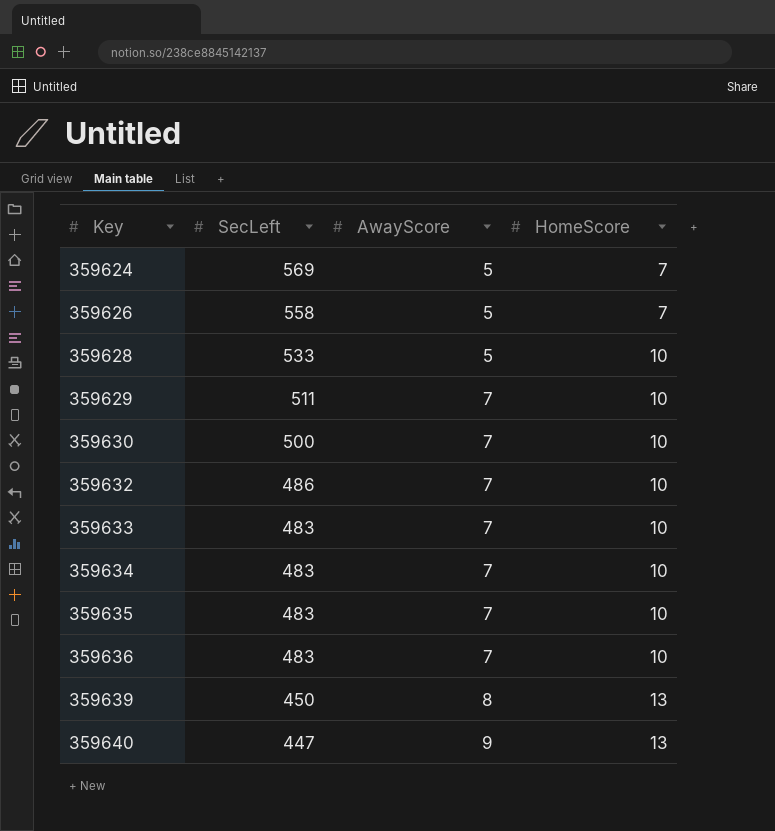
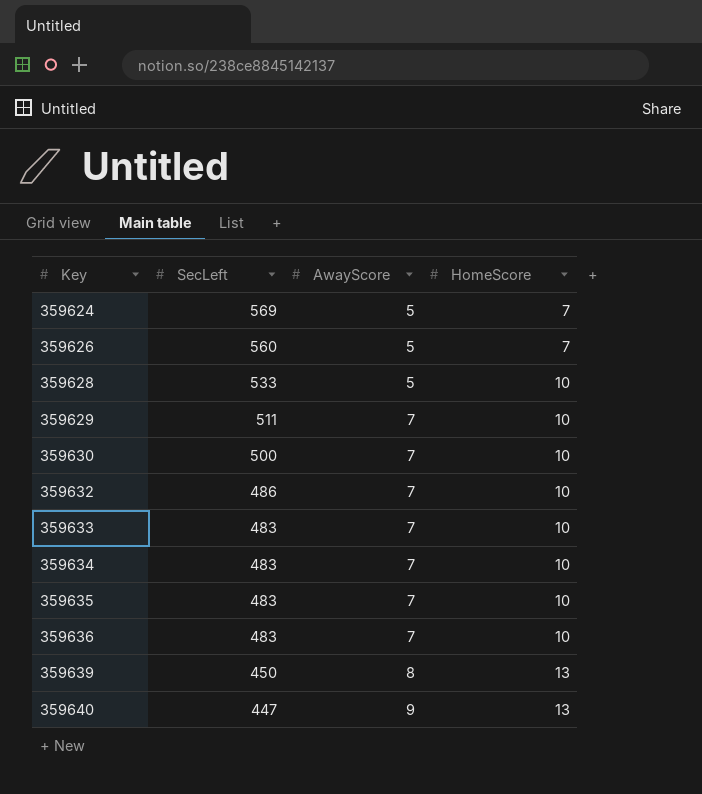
359626 | SecLeft: 558 -> 560

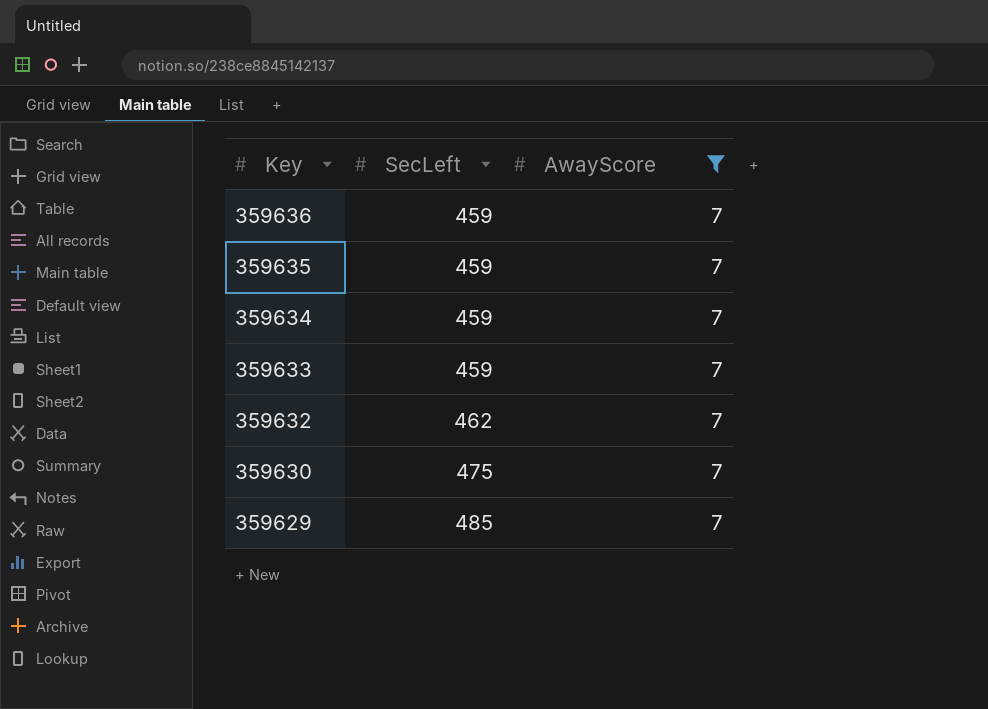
filter: none -> AwayScore = 7
row order: Key ascending -> Key descending
column HomeScore | position: 4 -> none
359636 | SecLeft: 483 -> 459
359635 | SecLeft: 483 -> 459
359634 | SecLeft: 483 -> 459
359633 | SecLeft: 483 -> 459
359632 | SecLeft: 486 -> 462
359630 | SecLeft: 500 -> 475
359629 | SecLeft: 511 -> 485

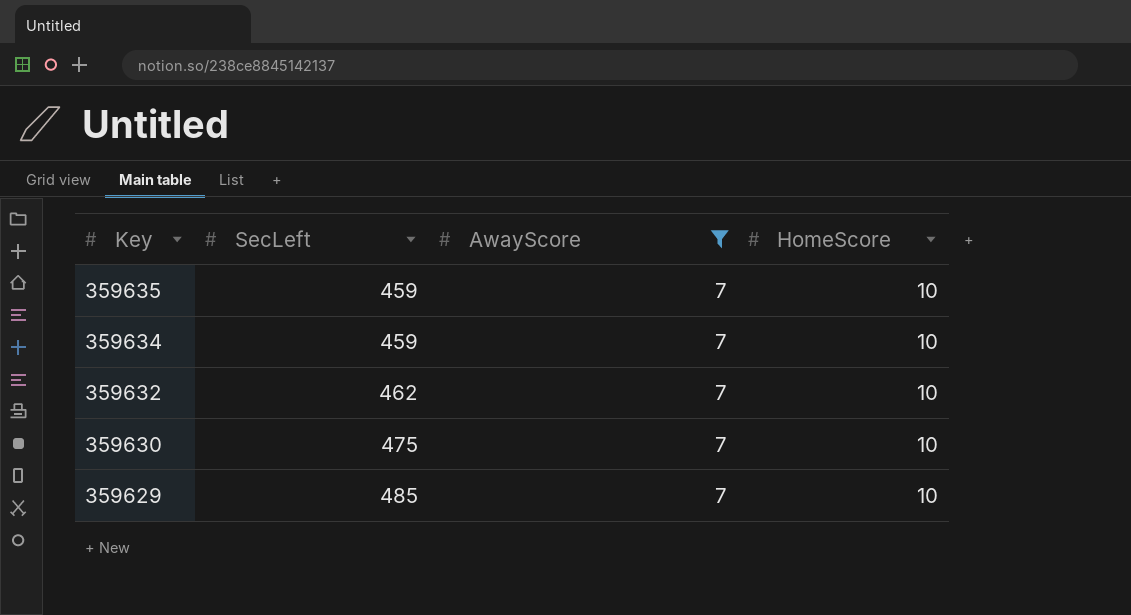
column HomeScore | position: none -> 4
row 359636: 459 | 7 -> none
row 359633: 459 | 7 -> none

